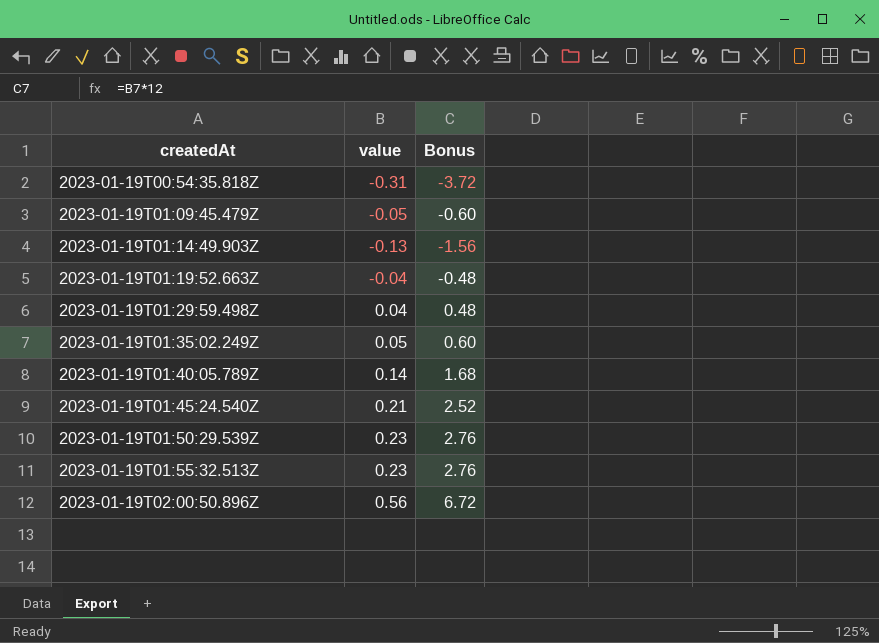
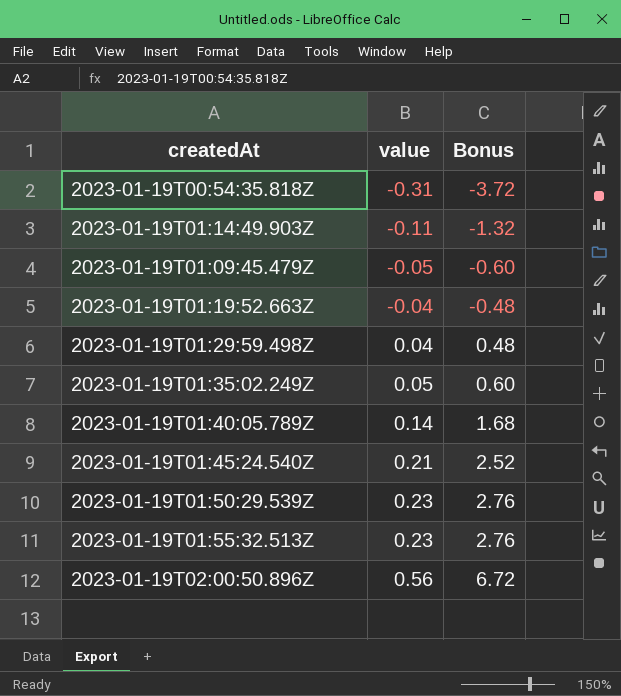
row order: createdAt ascending -> value ascending
2023-01-19T01:14:49.903Z | value: -0.13 -> -0.11
2023-01-19T01:14:49.903Z | Bonus: -1.56 -> -1.32

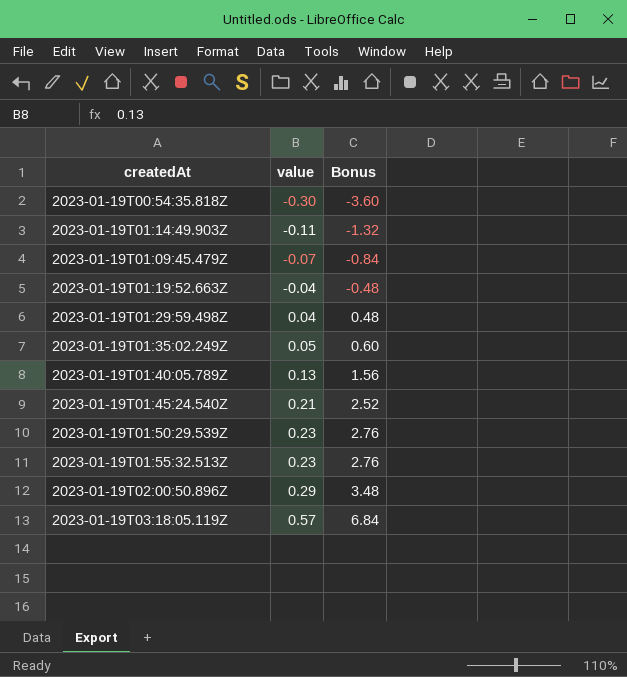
2023-01-19T00:54:35.818Z | value: -0.31 -> -0.30
2023-01-19T00:54:35.818Z | Bonus: -3.72 -> -3.60
2023-01-19T01:09:45.479Z | value: -0.05 -> -0.07
2023-01-19T01:09:45.479Z | Bonus: -0.60 -> -0.84
2023-01-19T01:40:05.789Z | value: 0.14 -> 0.13
2023-01-19T01:40:05.789Z | Bonus: 1.68 -> 1.56
2023-01-19T02:00:50.896Z | value: 0.56 -> 0.29
2023-01-19T02:00:50.896Z | Bonus: 6.72 -> 3.48
row 2023-01-19T03:18:05.119Z: none -> 0.57 | 6.84

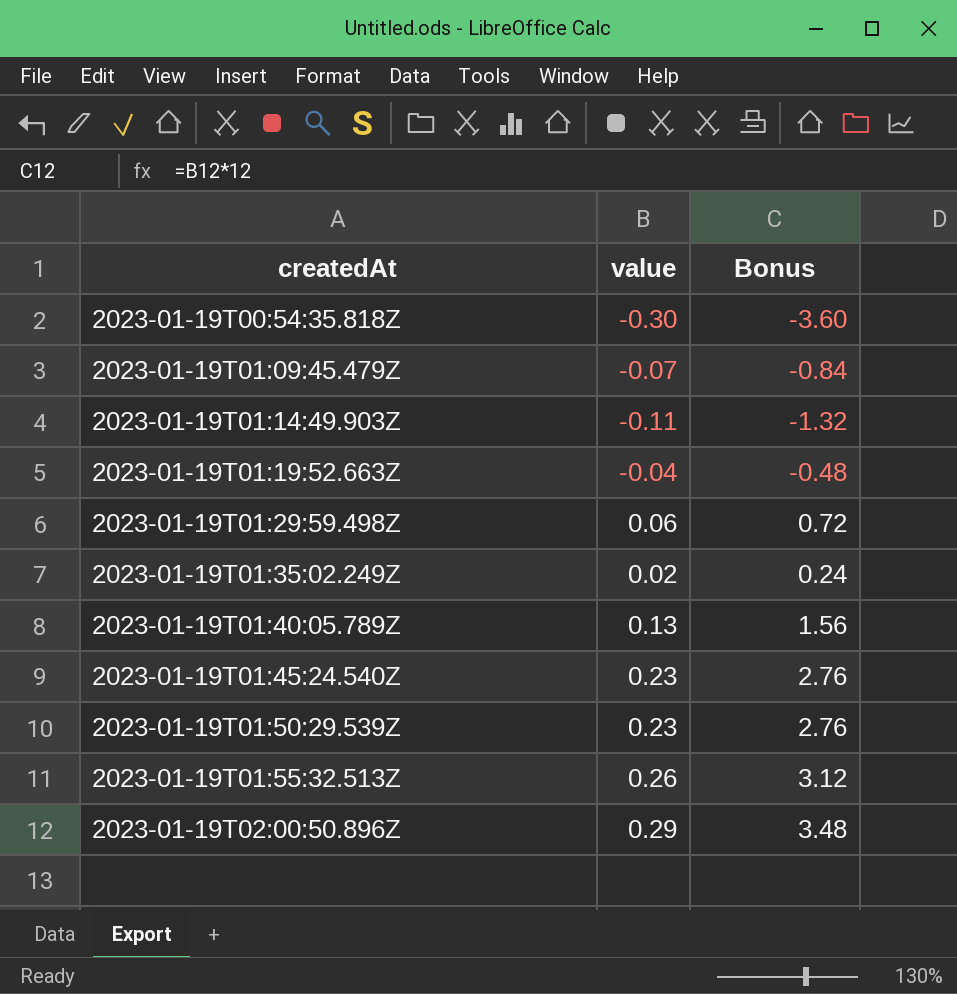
row order: value ascending -> createdAt ascending
row 2023-01-19T03:18:05.119Z: 0.57 | 6.84 -> none
2023-01-19T01:29:59.498Z | value: 0.04 -> 0.06
2023-01-19T01:29:59.498Z | Bonus: 0.48 -> 0.72
2023-01-19T01:35:02.249Z | value: 0.05 -> 0.02
2023-01-19T01:35:02.249Z | Bonus: 0.60 -> 0.24
2023-01-19T01:45:24.540Z | value: 0.21 -> 0.23
2023-01-19T01:45:24.540Z | Bonus: 2.52 -> 2.76
2023-01-19T01:55:32.513Z | value: 0.23 -> 0.26
2023-01-19T01:55:32.513Z | Bonus: 2.76 -> 3.12

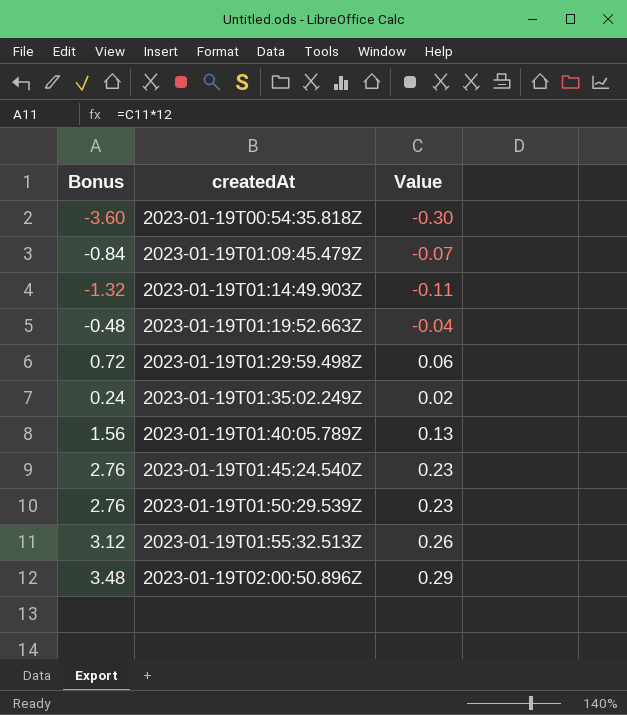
column Bonus | position: 3 -> 1
column name: value -> Value

